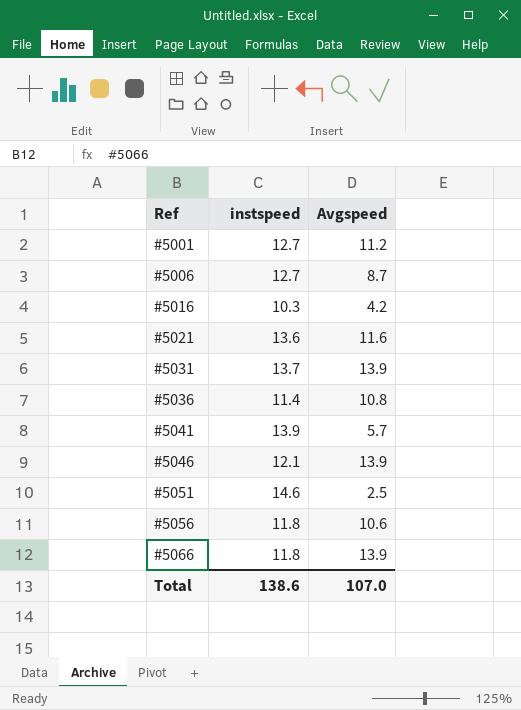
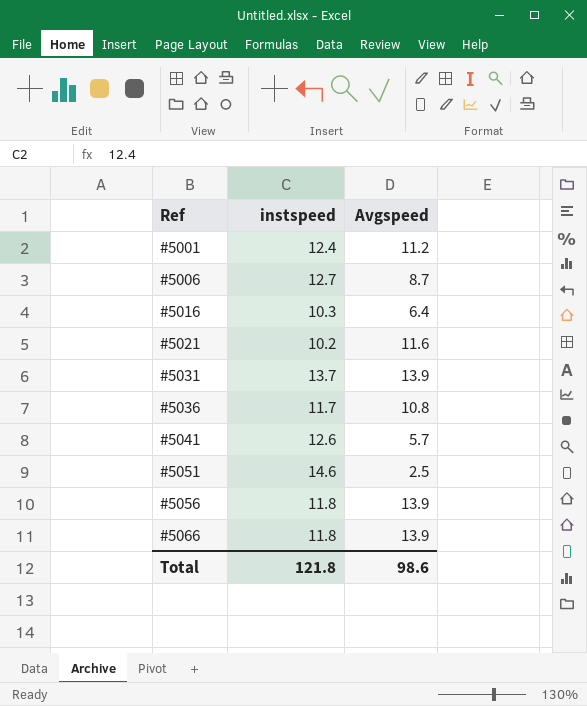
row #5046: 12.1 | 13.9 -> none
#5001 | instspeed: 12.7 -> 12.4
#5016 | Avgspeed: 4.2 -> 6.4
#5021 | instspeed: 13.6 -> 10.2
#5036 | instspeed: 11.4 -> 11.7
#5041 | instspeed: 13.9 -> 12.6
#5056 | Avgspeed: 10.6 -> 13.9
Total | instspeed: 138.6 -> 121.8
Total | Avgspeed: 107.0 -> 98.6

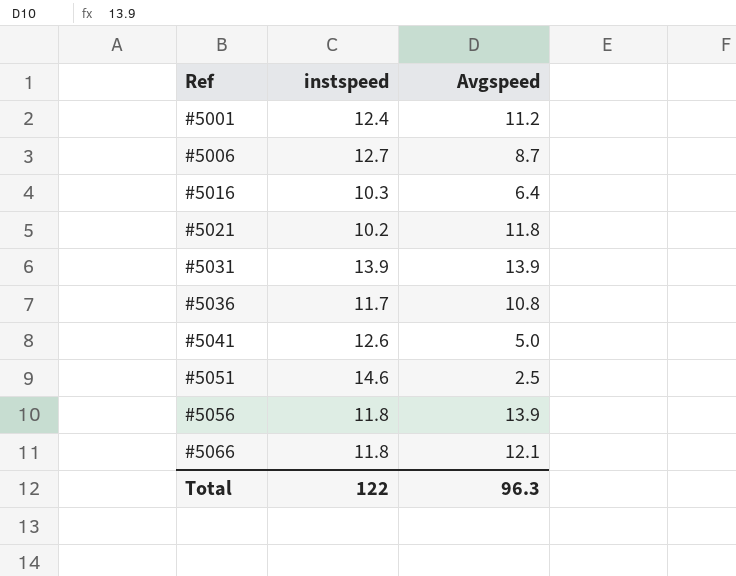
#5021 | Avgspeed: 11.6 -> 11.8
#5031 | instspeed: 13.7 -> 13.9
#5041 | Avgspeed: 5.7 -> 5.0
#5066 | Avgspeed: 13.9 -> 12.1
Total | instspeed: 121.8 -> 122
Total | Avgspeed: 98.6 -> 96.3

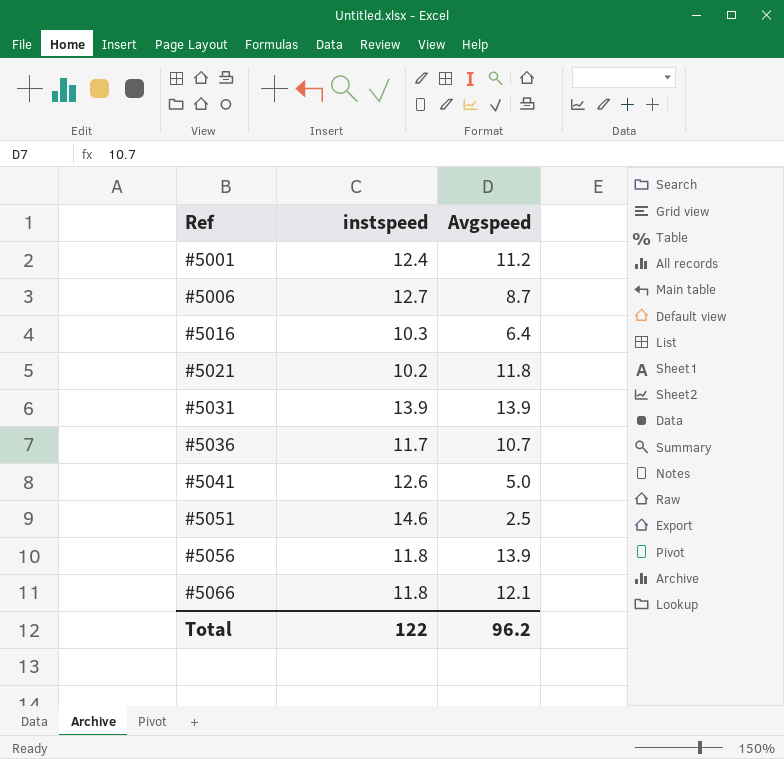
#5036 | Avgspeed: 10.8 -> 10.7
Total | Avgspeed: 96.3 -> 96.2

